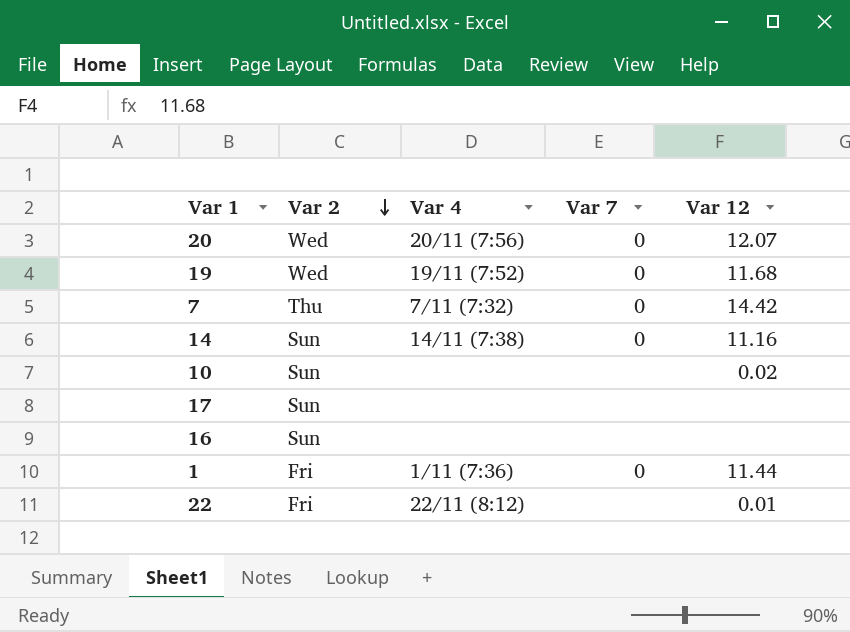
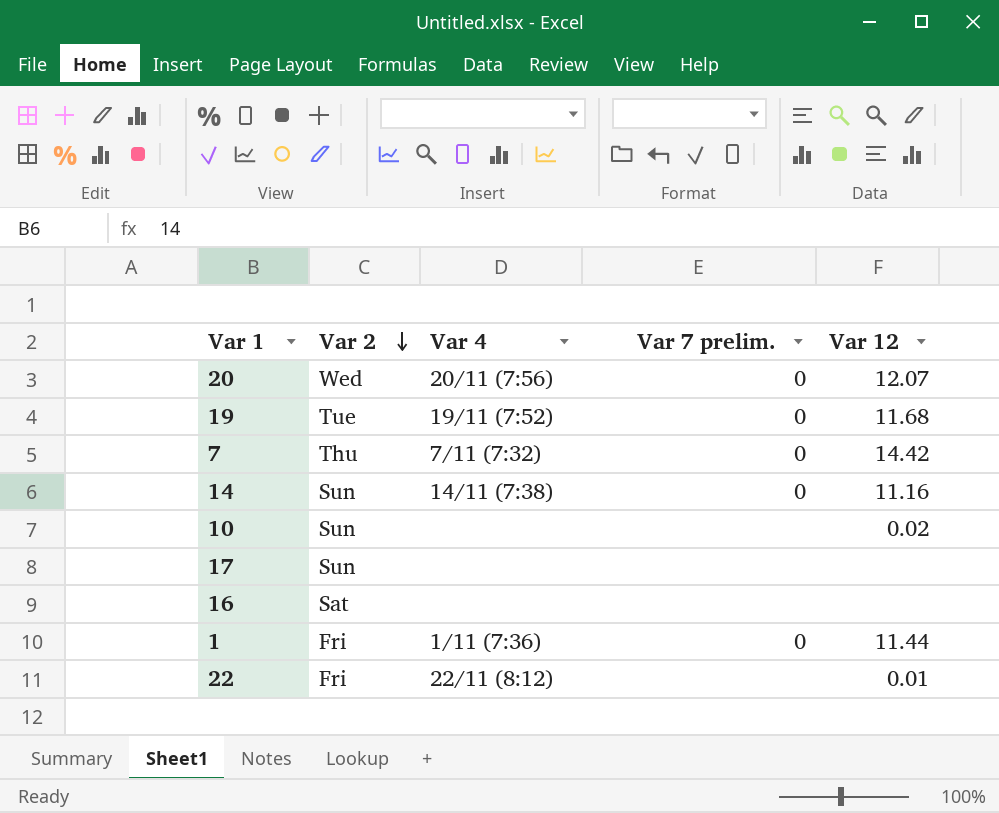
column name: Var 7 -> Var 7 prelim.
19 | Var 2: Wed -> Tue
16 | Var 2: Sun -> Sat

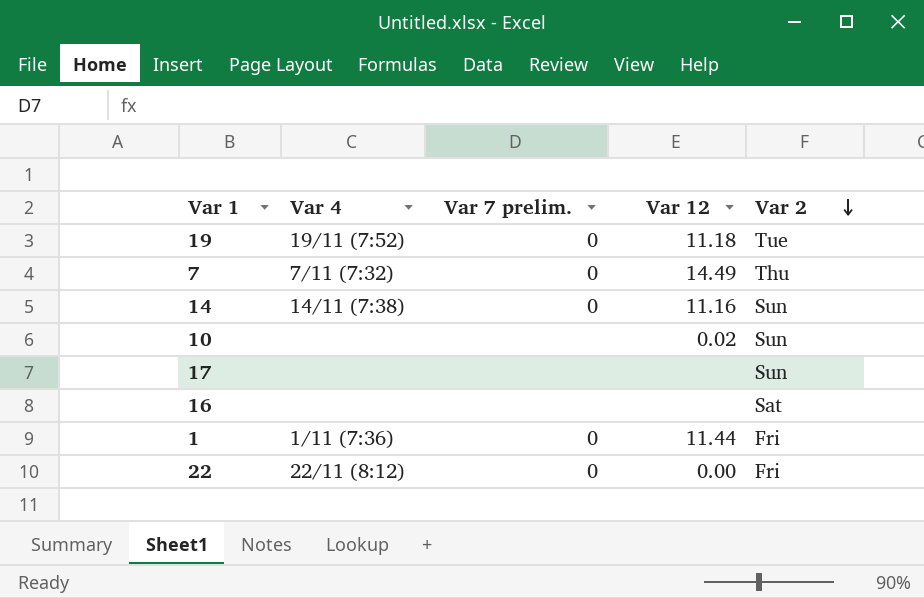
column Var 2 | position: 2 -> 5
row 20: Wed | 20/11 (7:56) | 0 | 12.07 -> none
19 | Var 12: 11.68 -> 11.18
7 | Var 12: 14.42 -> 14.49
22 | Var 7 prelim.: none -> 0
22 | Var 12: 0.01 -> 0.00

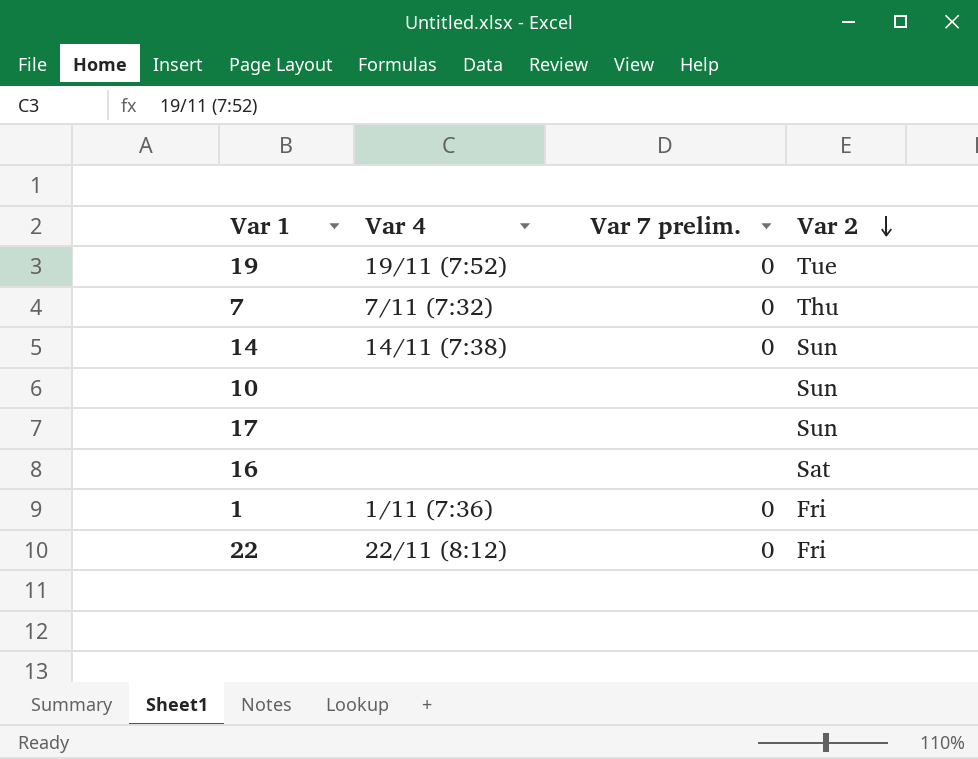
column Var 12 | position: 4 -> none

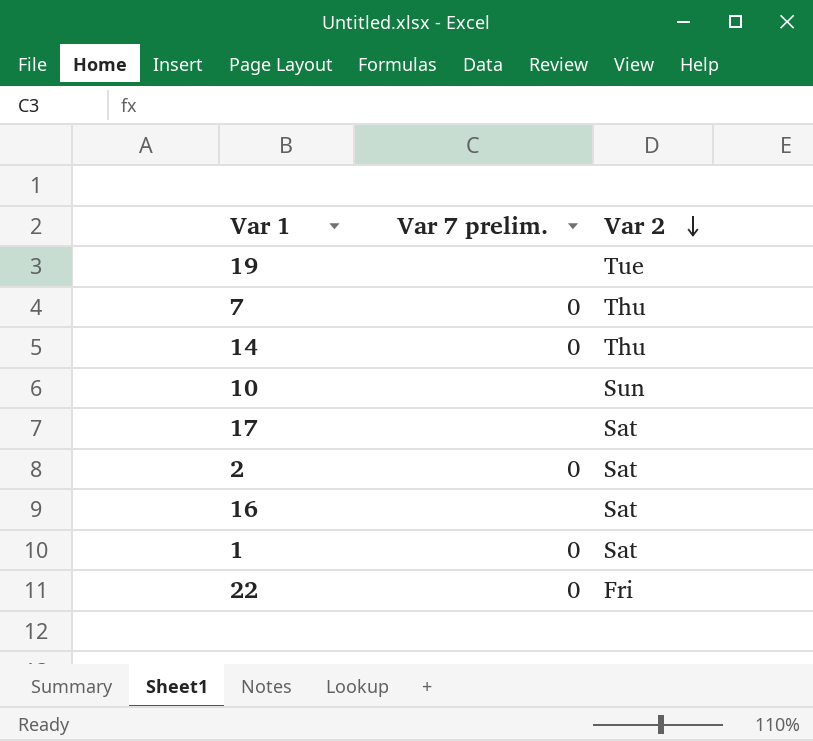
column Var 4 | position: 2 -> none
19 | Var 7 prelim.: 0 -> none
14 | Var 2: Sun -> Thu
17 | Var 2: Sun -> Sat
row 2: none -> 0 | Sat
1 | Var 2: Fri -> Sat

